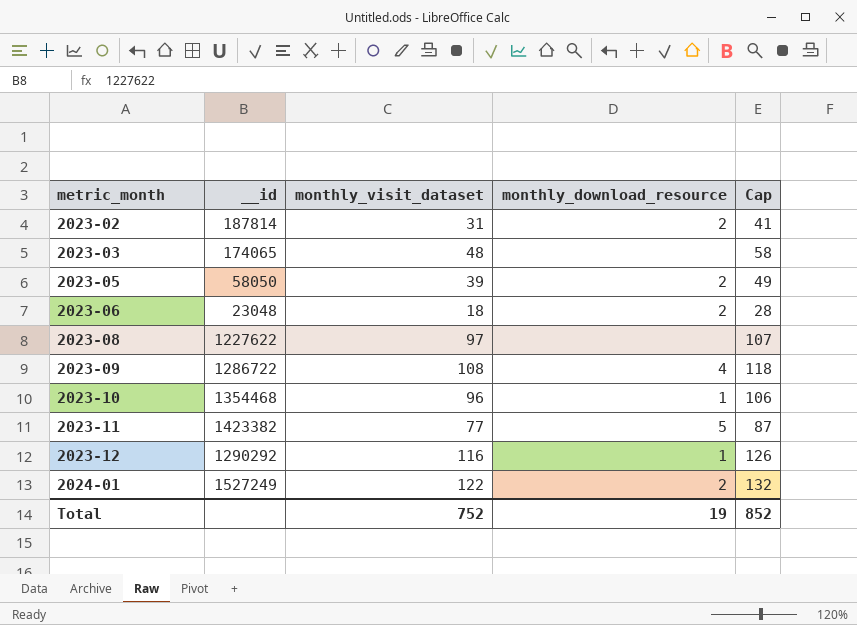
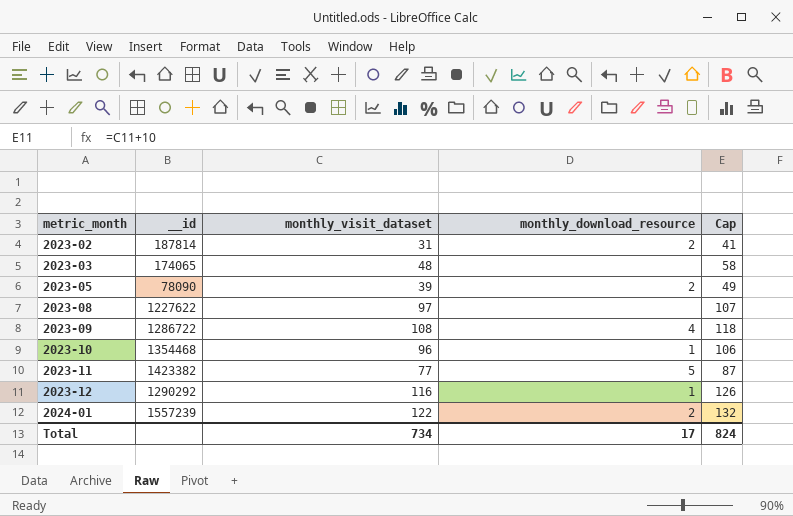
row 2023-06: 23048 | 18 | 2 | 28 -> none
2023-05 | __id: 58050 -> 78090
2024-01 | __id: 1527249 -> 1557239
Total | monthly_visit_dataset: 752 -> 734
Total | monthly_download_resource: 19 -> 17
Total | Cap: 852 -> 824

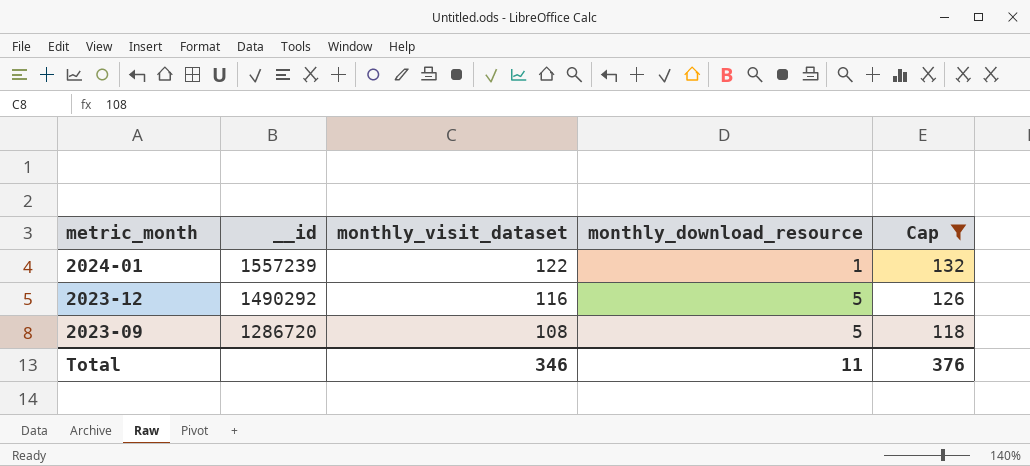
filter: none -> Cap >= 118
row order: metric_month ascending -> metric_month descending
2024-01 | monthly_download_resource: 2 -> 1
2023-12 | __id: 1290292 -> 1490292
2023-12 | monthly_download_resource: 1 -> 5
2023-09 | __id: 1286722 -> 1286720
2023-09 | monthly_download_resource: 4 -> 5
Total | monthly_visit_dataset: 734 -> 346
Total | monthly_download_resource: 17 -> 11
Total | Cap: 824 -> 376

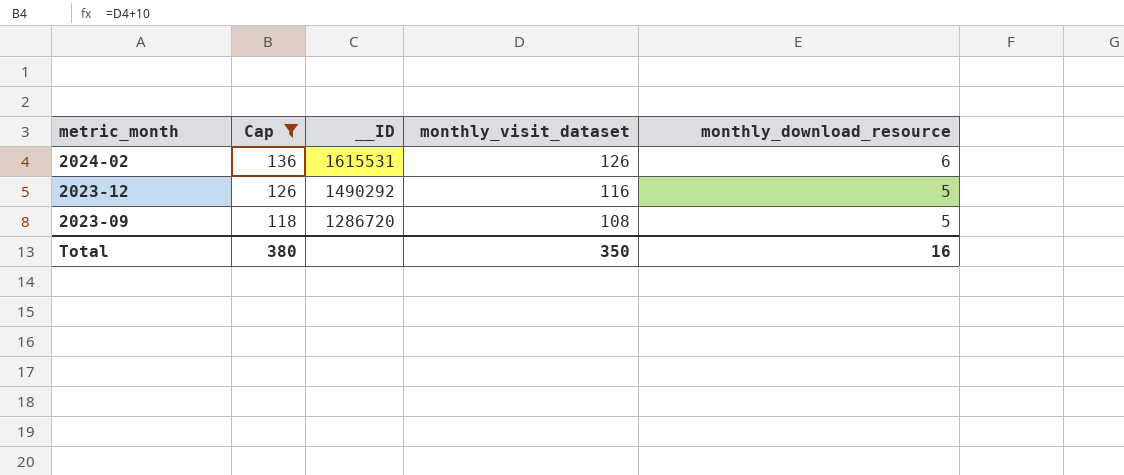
column Cap | position: 5 -> 2
column name: __id -> __ID
row 2024-01: 1557239 | 122 | 1 | 132 -> none
row 2024-02: none -> 136 | 1615531 | 126 | 6
Total | Cap: 376 -> 380
Total | monthly_visit_dataset: 346 -> 350
Total | monthly_download_resource: 11 -> 16

